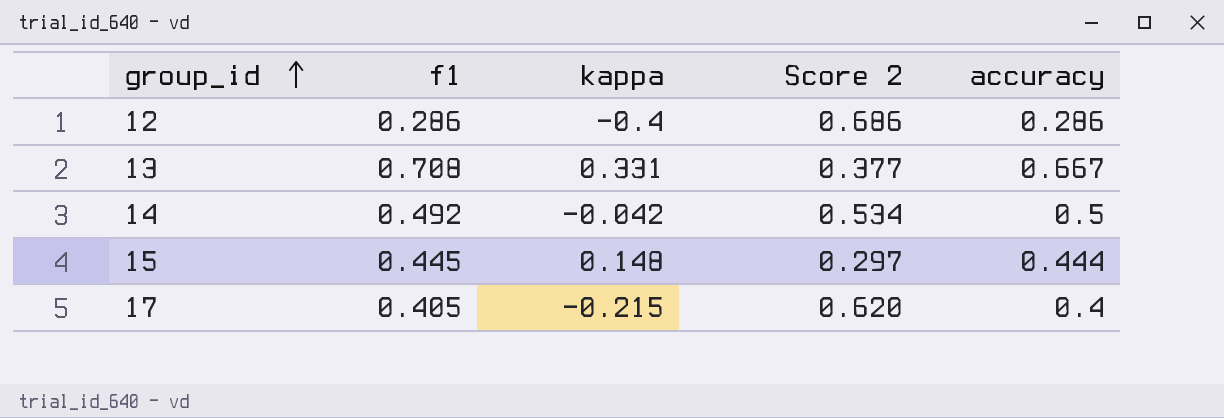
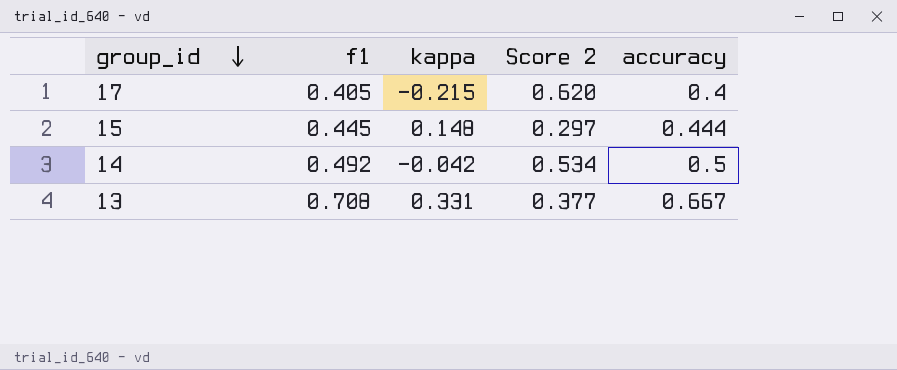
row order: group_id ascending -> group_id descending
row 12: 0.286 | -0.4 | 0.686 | 0.286 -> none

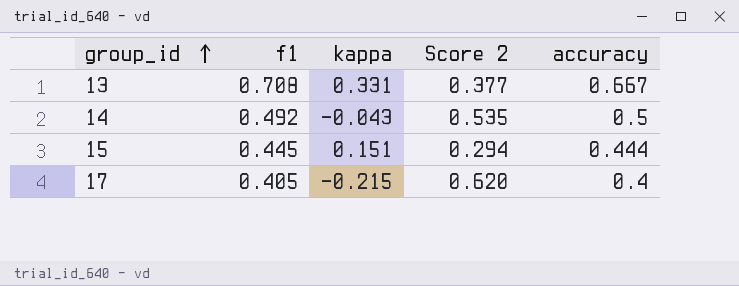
row order: group_id descending -> group_id ascending
14 | kappa: -0.042 -> -0.043
14 | Score 2: 0.534 -> 0.535
15 | kappa: 0.148 -> 0.151
15 | Score 2: 0.297 -> 0.294

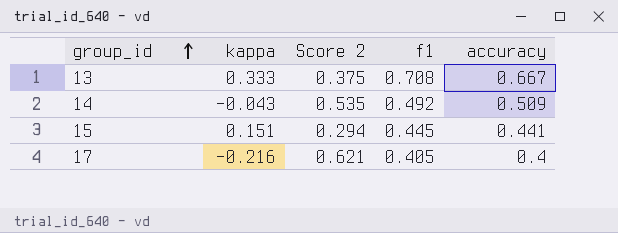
column f1 | position: 2 -> 4
13 | kappa: 0.331 -> 0.333
13 | Score 2: 0.377 -> 0.375
14 | accuracy: 0.5 -> 0.509
15 | accuracy: 0.444 -> 0.441
17 | kappa: -0.215 -> -0.216
17 | Score 2: 0.620 -> 0.621

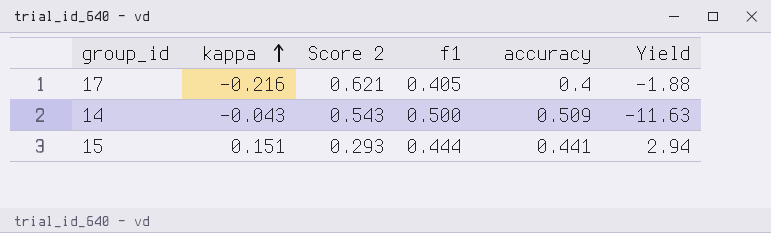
row order: group_id ascending -> kappa ascending
column Yield | formula: none -> [f1] / [kappa]
row 13: 0.333 | 0.375 | 0.708 | 0.667 -> none
14 | Score 2: 0.535 -> 0.543
14 | f1: 0.492 -> 0.500
15 | Score 2: 0.294 -> 0.293
15 | f1: 0.445 -> 0.444

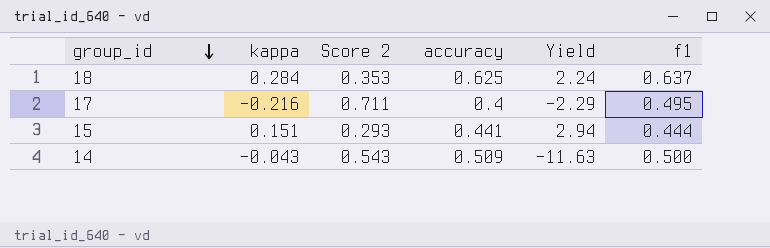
row order: kappa ascending -> group_id descending
column f1 | position: 4 -> 6
row 18: none -> 0.284 | 0.353 | 0.625 | 2.24 | 0.637
17 | Score 2: 0.621 -> 0.711
17 | Yield: -1.88 -> -2.29
17 | f1: 0.405 -> 0.495

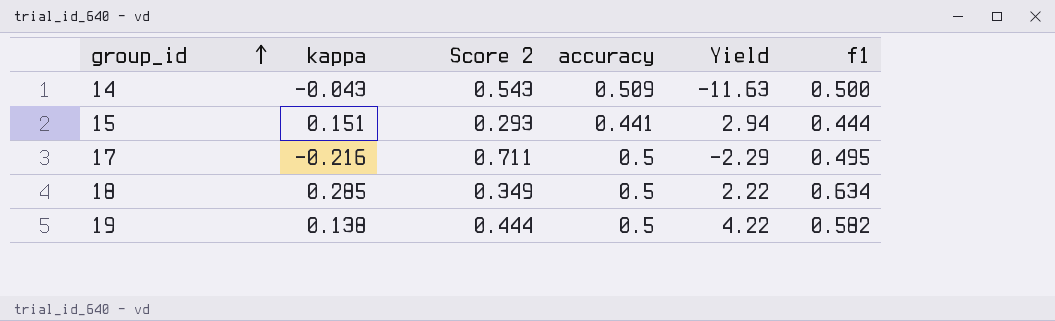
row order: group_id descending -> group_id ascending
17 | accuracy: 0.4 -> 0.5
18 | kappa: 0.284 -> 0.285
18 | Score 2: 0.353 -> 0.349
18 | accuracy: 0.625 -> 0.5
18 | Yield: 2.24 -> 2.22
18 | f1: 0.637 -> 0.634
row 19: none -> 0.138 | 0.444 | 0.5 | 4.22 | 0.582

